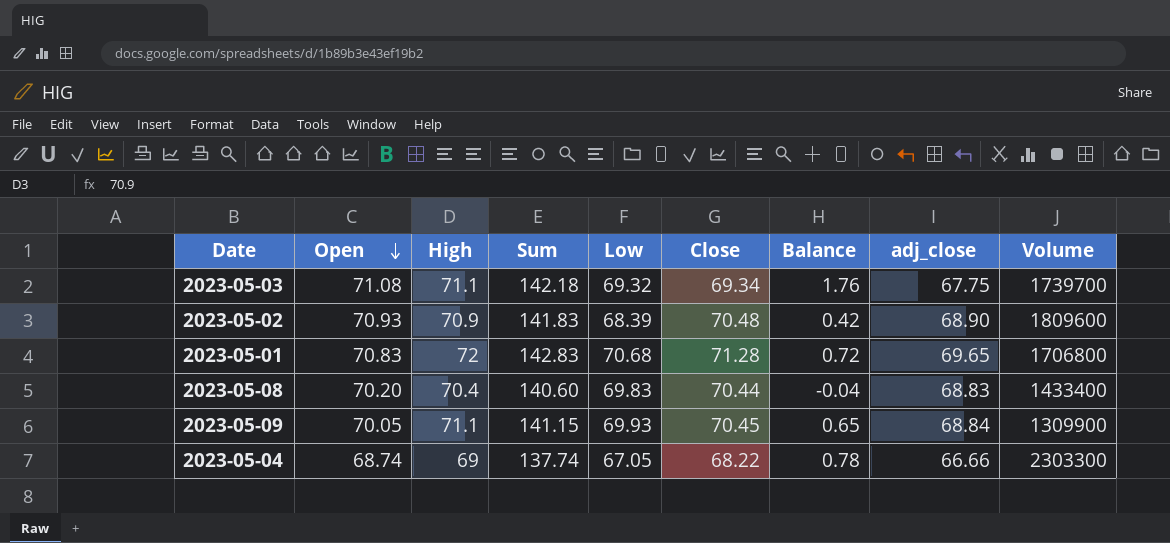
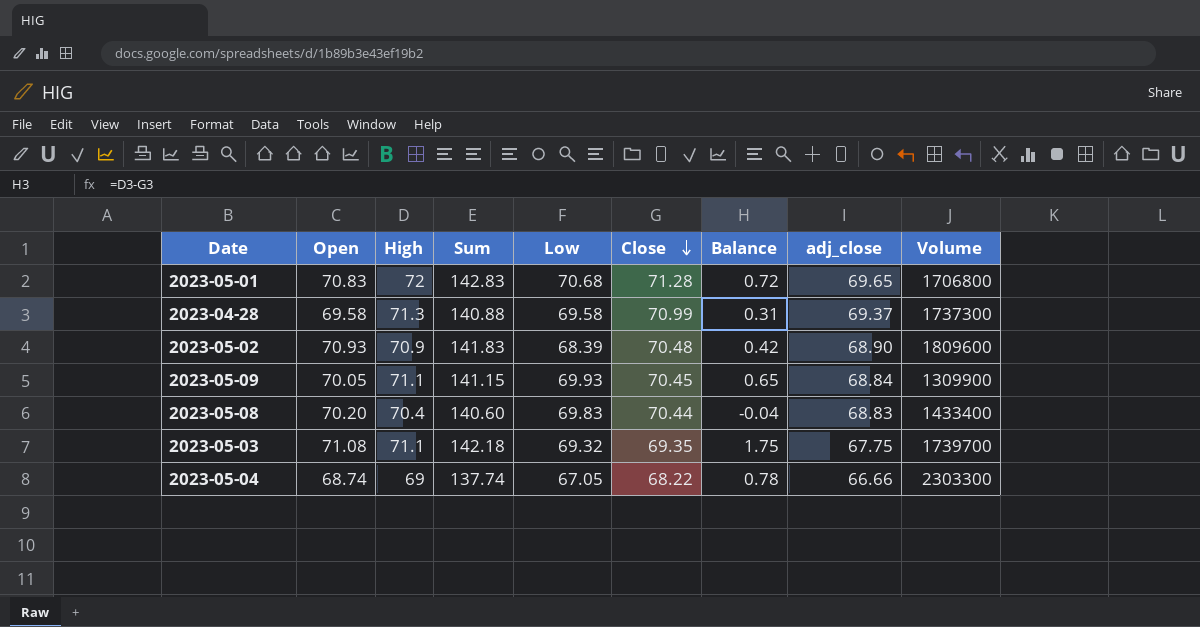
row order: Open descending -> Close descending
row 2023-04-28: none -> 69.58 | 71.3 | 140.88 | 69.58 | 70.99 | 0.31 | 69.37 | 1737300
2023-05-03 | Close: 69.34 -> 69.35
2023-05-03 | Balance: 1.76 -> 1.75

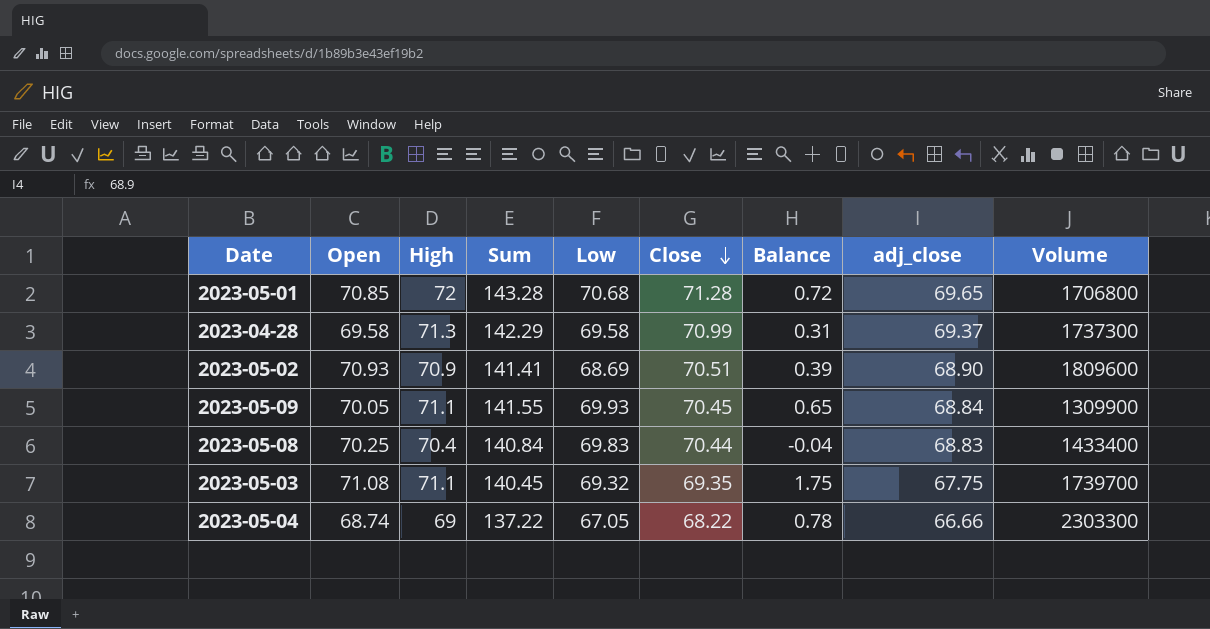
column Sum | formula: [Open] + [High] -> [High] + [Close]
2023-05-01 | Open: 70.83 -> 70.85
2023-05-02 | Low: 68.39 -> 68.69
2023-05-02 | Close: 70.48 -> 70.51
2023-05-02 | Balance: 0.42 -> 0.39
2023-05-08 | Open: 70.20 -> 70.25

